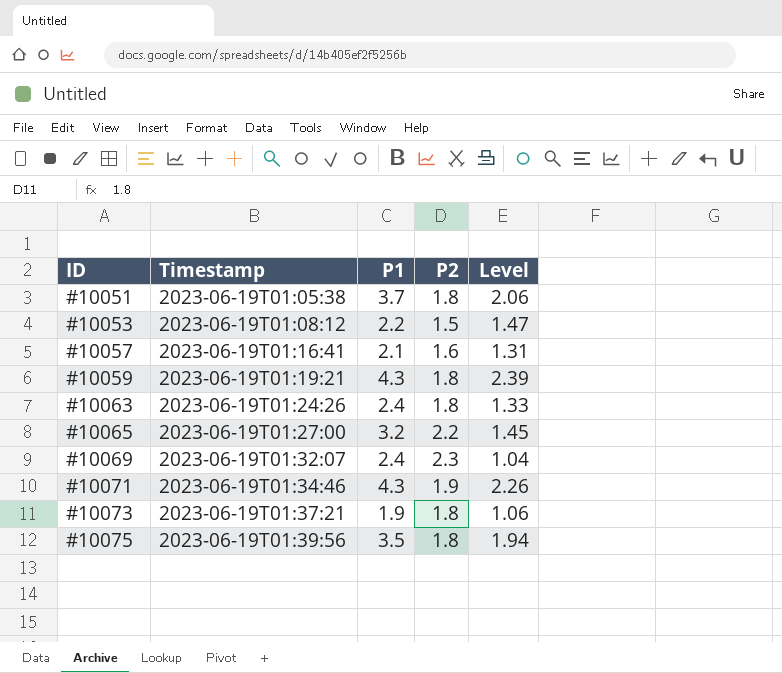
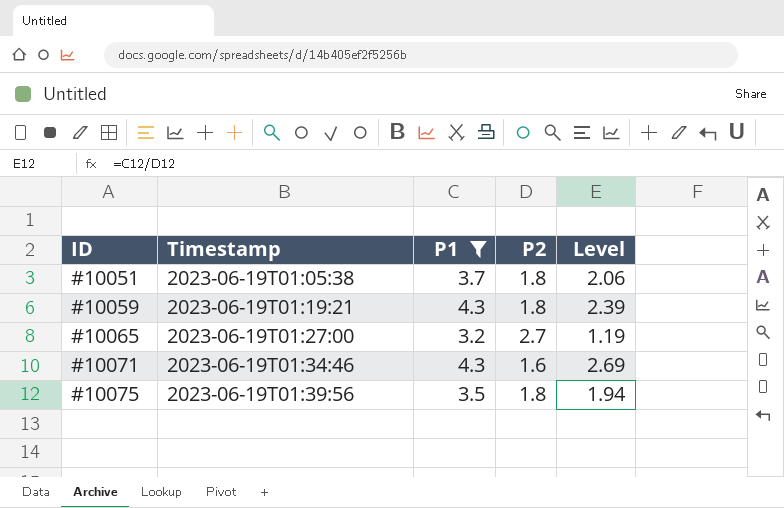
filter: none -> P1 >= 3.2
#10065 | P2: 2.2 -> 2.7
#10065 | Level: 1.45 -> 1.19
#10071 | P2: 1.9 -> 1.6
#10071 | Level: 2.26 -> 2.69

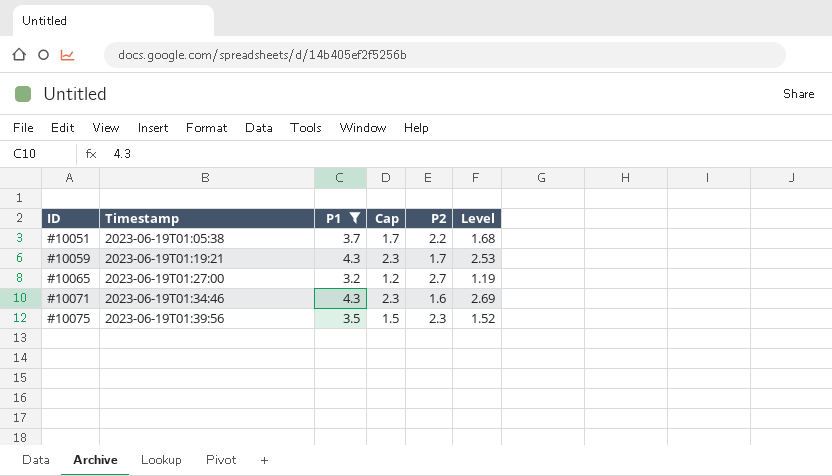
column Cap | formula: none -> [P1] - 2
#10051 | P2: 1.8 -> 2.2
#10051 | Level: 2.06 -> 1.68
#10059 | P2: 1.8 -> 1.7
#10059 | Level: 2.39 -> 2.53
#10075 | P2: 1.8 -> 2.3
#10075 | Level: 1.94 -> 1.52

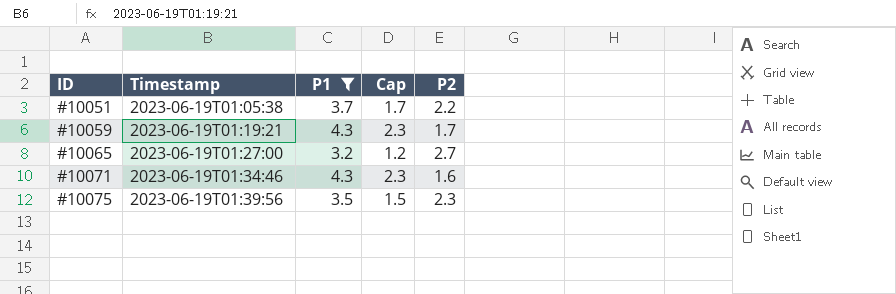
column Level | formula: [P1] / [P2] -> none

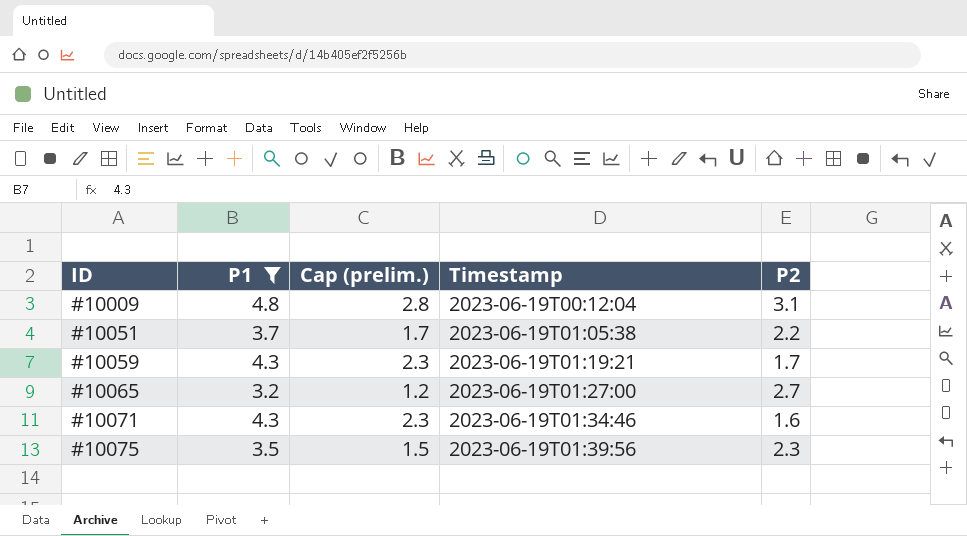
column name: Cap -> Cap (prelim.)
column Timestamp | position: 2 -> 4
row #10009: none -> 4.8 | 2.8 | 2023-06-19T00:12:04 | 3.1

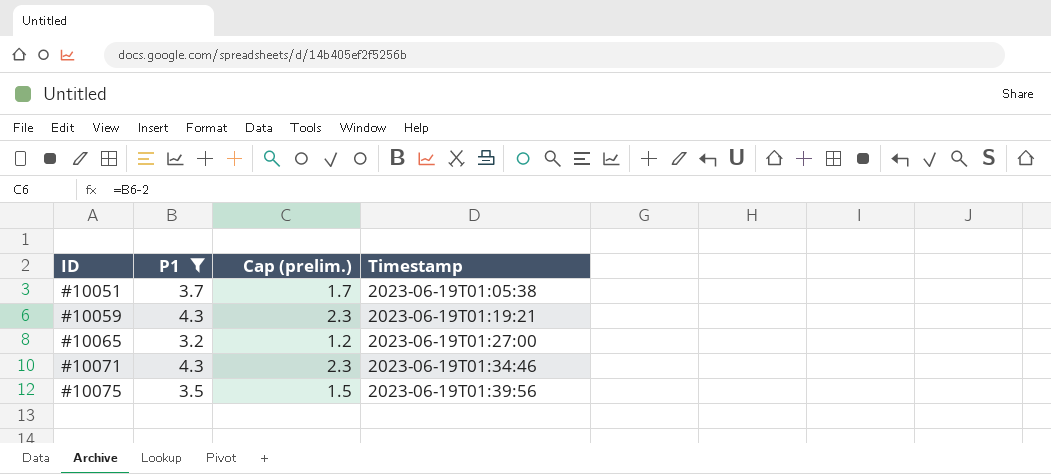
column P2 | position: 5 -> none
row #10009: 4.8 | 2.8 | 2023-06-19T00:12:04 | 3.1 -> none

